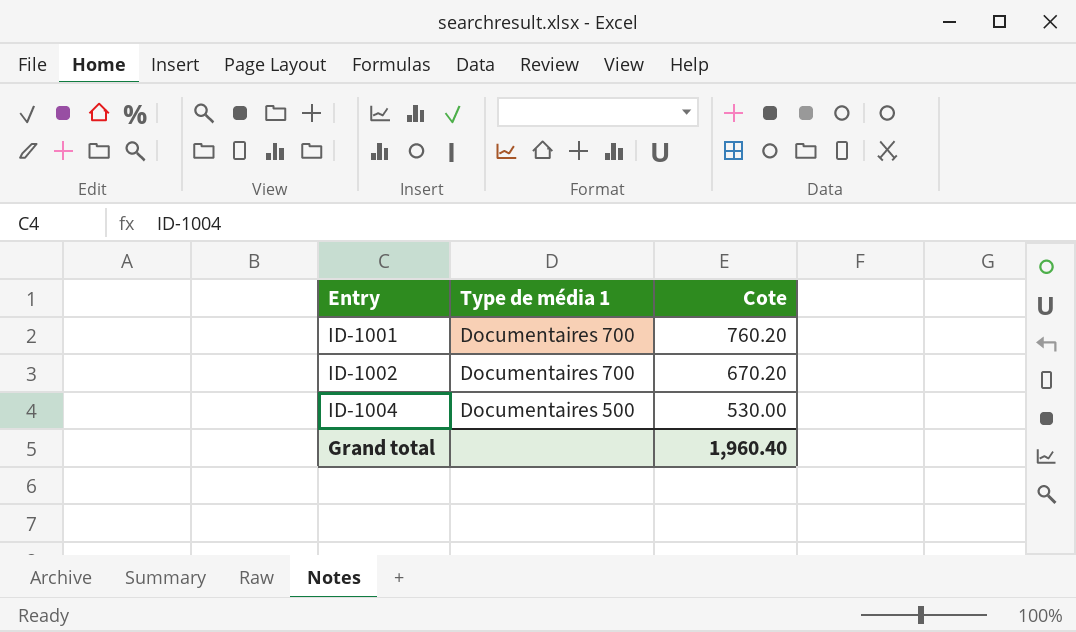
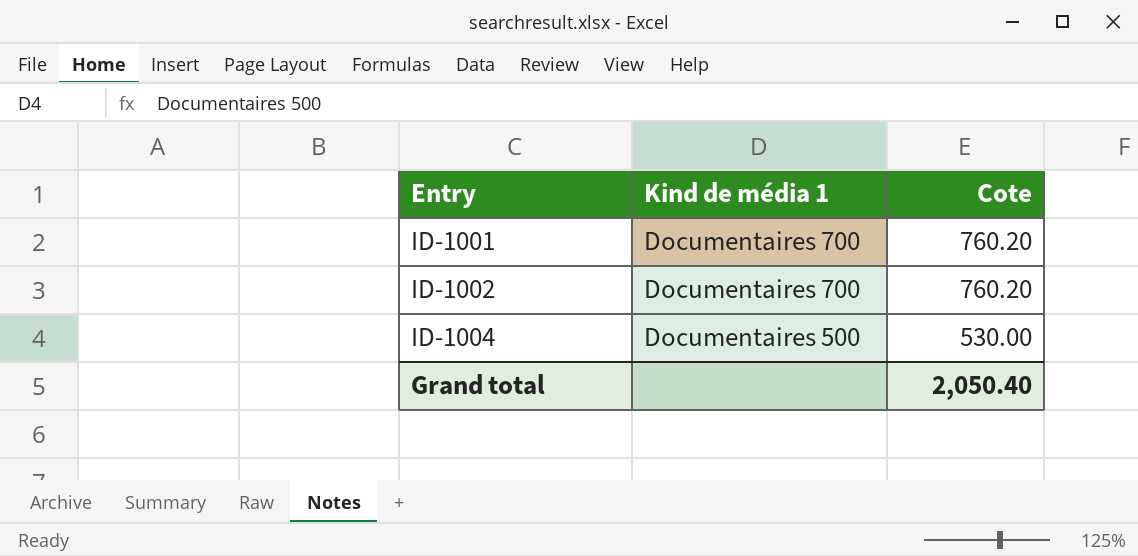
column name: Type de média 1 -> Kind de média 1
ID-1002 | Cote: 670.20 -> 760.20
Grand total | Cote: 1,960.40 -> 2,050.40

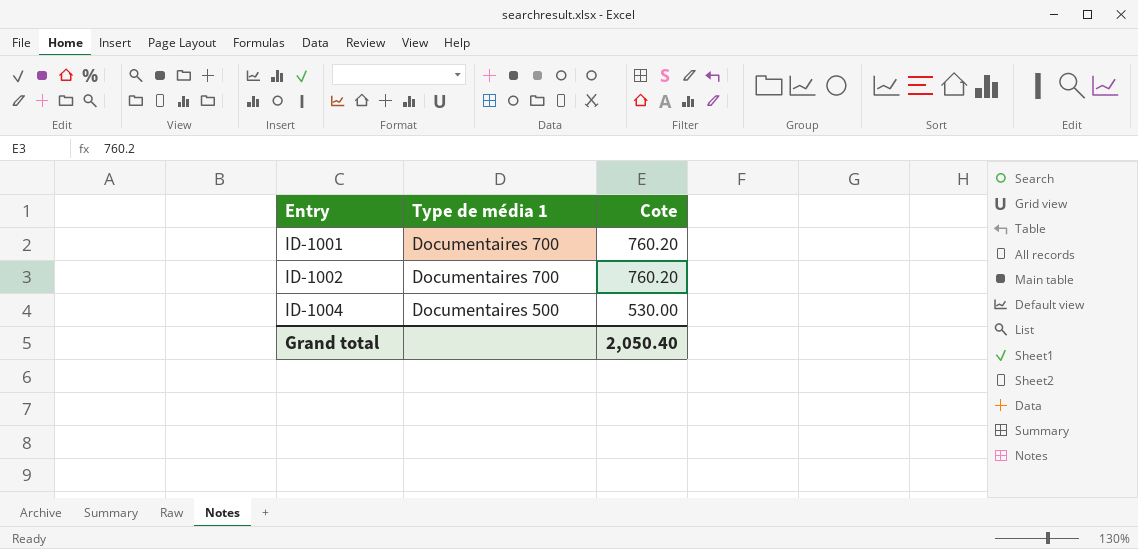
column name: Kind de média 1 -> Type de média 1

